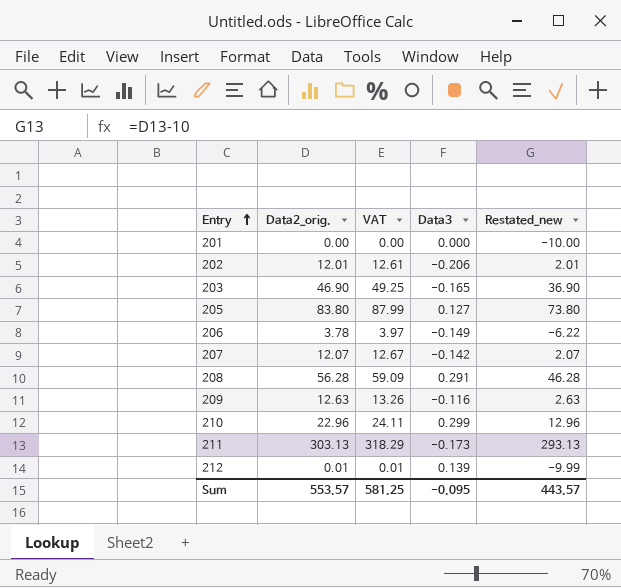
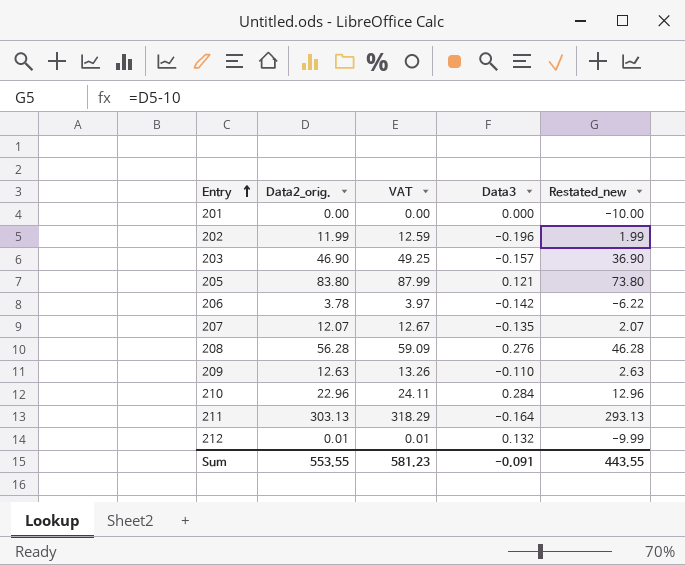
202 | Data2_orig.: 12.01 -> 11.99
202 | VAT: 12.61 -> 12.59
202 | Data3: -0.206 -> -0.196
202 | Restated_new: 2.01 -> 1.99
203 | Data3: -0.165 -> -0.157
205 | Data3: 0.127 -> 0.121
206 | Data3: -0.149 -> -0.142
207 | Data3: -0.142 -> -0.135
208 | Data3: 0.291 -> 0.276
209 | Data3: -0.116 -> -0.110
210 | Data3: 0.299 -> 0.284
211 | Data3: -0.173 -> -0.164
212 | Data3: 0.139 -> 0.132
Sum | Data2_orig.: 553.57 -> 553.55
Sum | VAT: 581.25 -> 581.23
Sum | Data3: -0.095 -> -0.091
Sum | Restated_new: 443.57 -> 443.55

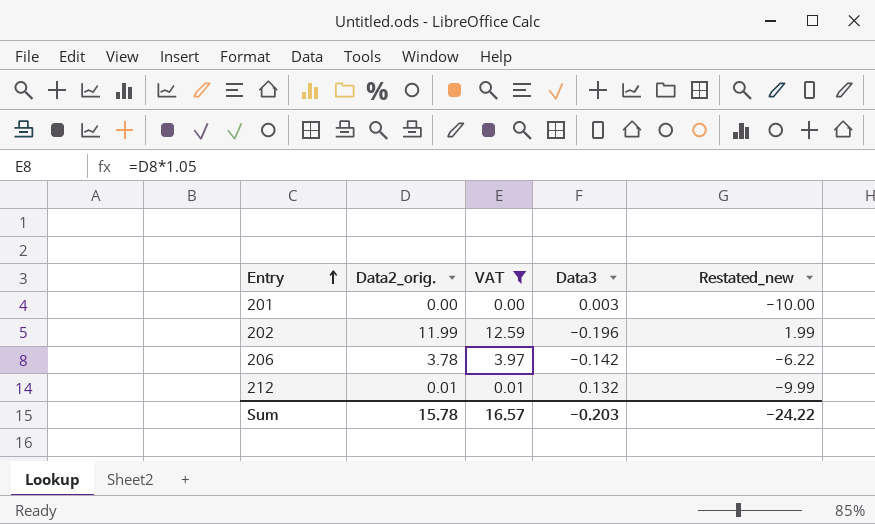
filter: none -> VAT <= 12.59
201 | Data3: 0.000 -> 0.003
Sum | Data2_orig.: 553.55 -> 15.78
Sum | VAT: 581.23 -> 16.57
Sum | Data3: -0.091 -> -0.203
Sum | Restated_new: 443.55 -> -24.22

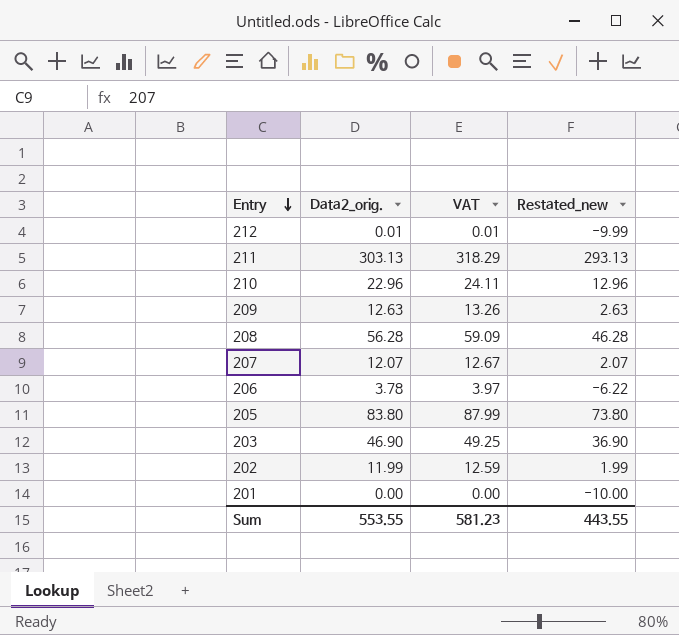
filter: VAT <= 12.59 -> none
row order: Entry ascending -> Entry descending
column Data3 | position: 4 -> none
Sum | Data2_orig.: 15.78 -> 553.55
Sum | VAT: 16.57 -> 581.23
Sum | Restated_new: -24.22 -> 443.55

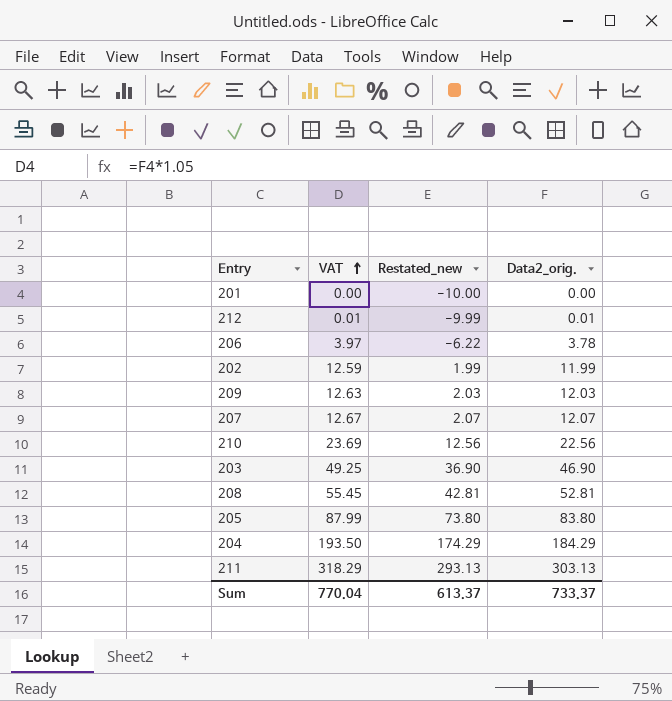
row order: Entry descending -> VAT ascending
column Data2_orig. | position: 2 -> 4
209 | VAT: 13.26 -> 12.63
209 | Restated_new: 2.63 -> 2.03
209 | Data2_orig.: 12.63 -> 12.03
210 | VAT: 24.11 -> 23.69
210 | Restated_new: 12.96 -> 12.56
210 | Data2_orig.: 22.96 -> 22.56
208 | VAT: 59.09 -> 55.45
208 | Restated_new: 46.28 -> 42.81
208 | Data2_orig.: 56.28 -> 52.81
row 204: none -> 193.50 | 174.29 | 184.29
Sum | VAT: 581.23 -> 770.04
Sum | Restated_new: 443.55 -> 613.37
Sum | Data2_orig.: 553.55 -> 733.37

